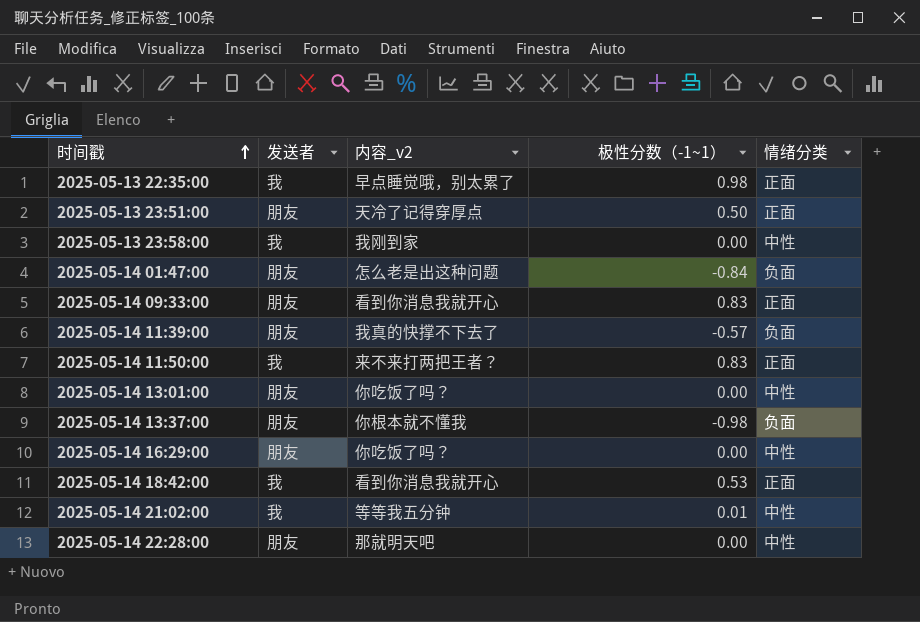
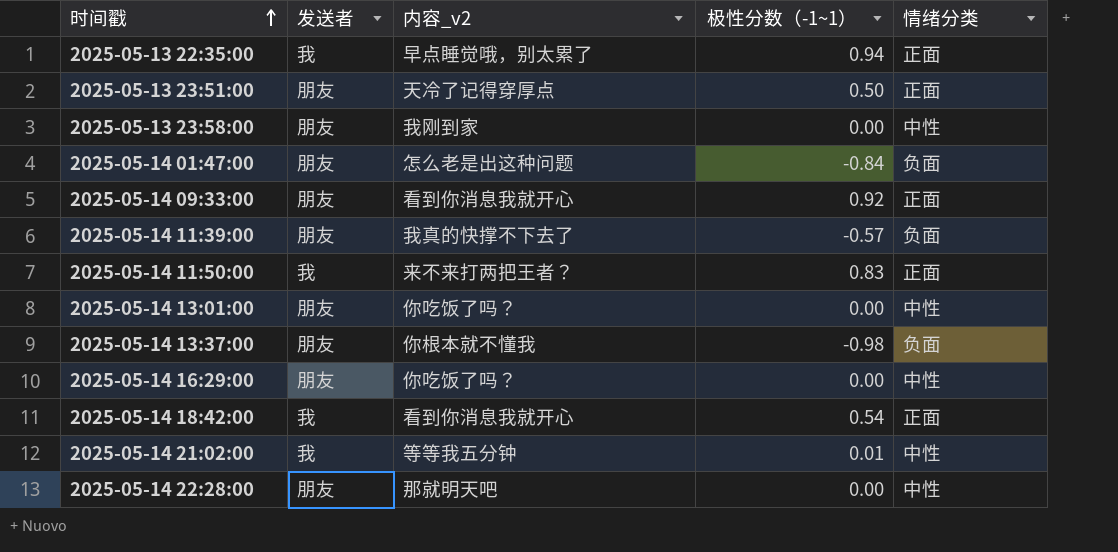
2025-05-13 22:35:00 | 极性分数（-1~1）: 0.98 -> 0.94
2025-05-13 23:58:00 | 发送者: 我 -> 朋友
2025-05-14 09:33:00 | 极性分数（-1~1）: 0.83 -> 0.92
2025-05-14 18:42:00 | 极性分数（-1~1）: 0.53 -> 0.54

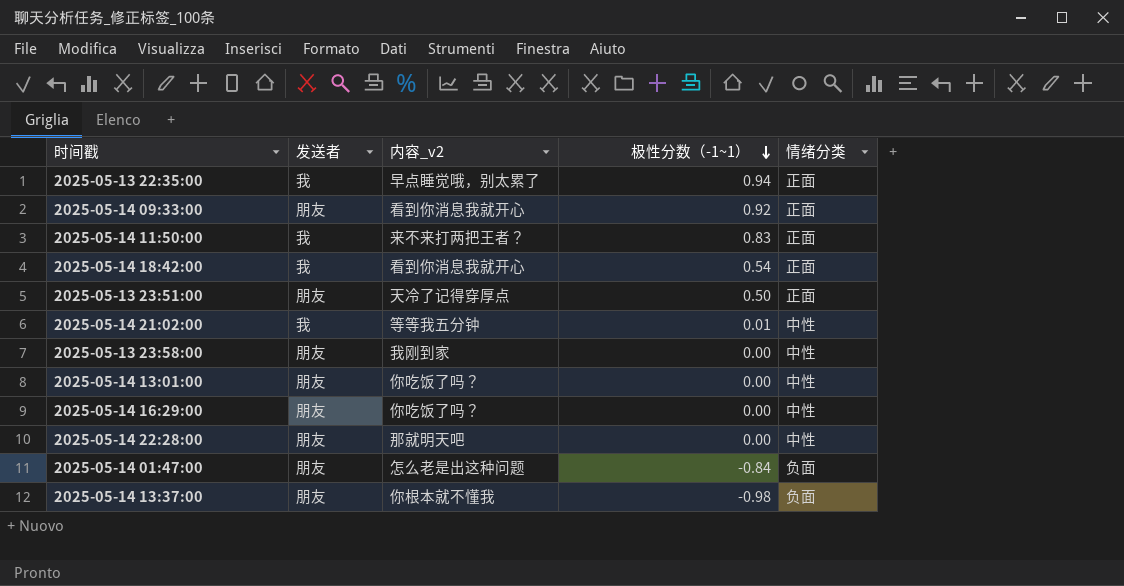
row order: 时间戳 ascending -> 极性分数（-1~1） descending
row 2025-05-14 11:39:00: 朋友 | 我真的快撑不下去了 | -0.57 | 负面 -> none

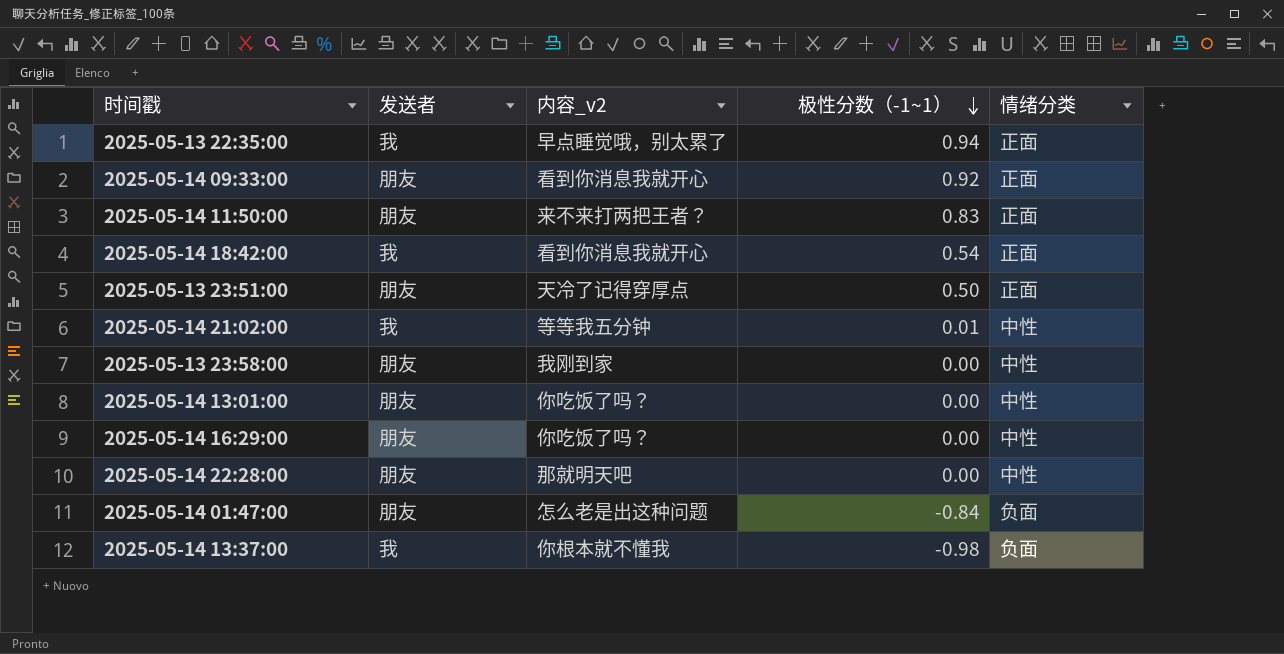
2025-05-14 11:50:00 | 发送者: 我 -> 朋友
2025-05-14 13:37:00 | 发送者: 朋友 -> 我

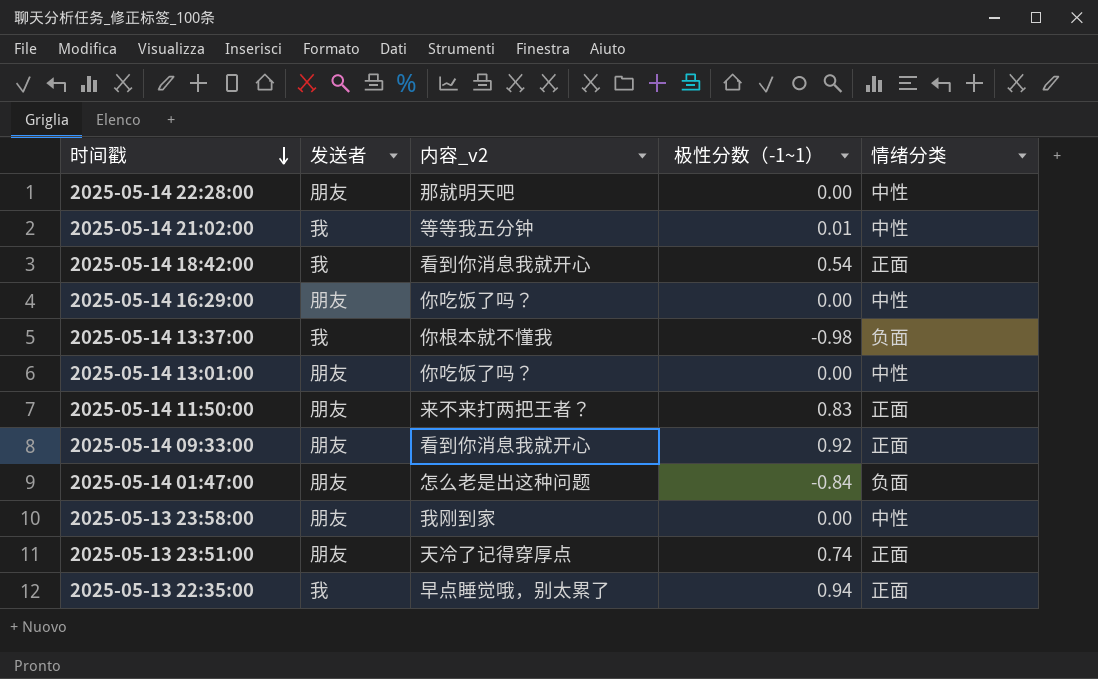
row order: 极性分数（-1~1） descending -> 时间戳 descending
2025-05-13 23:51:00 | 极性分数（-1~1）: 0.50 -> 0.74

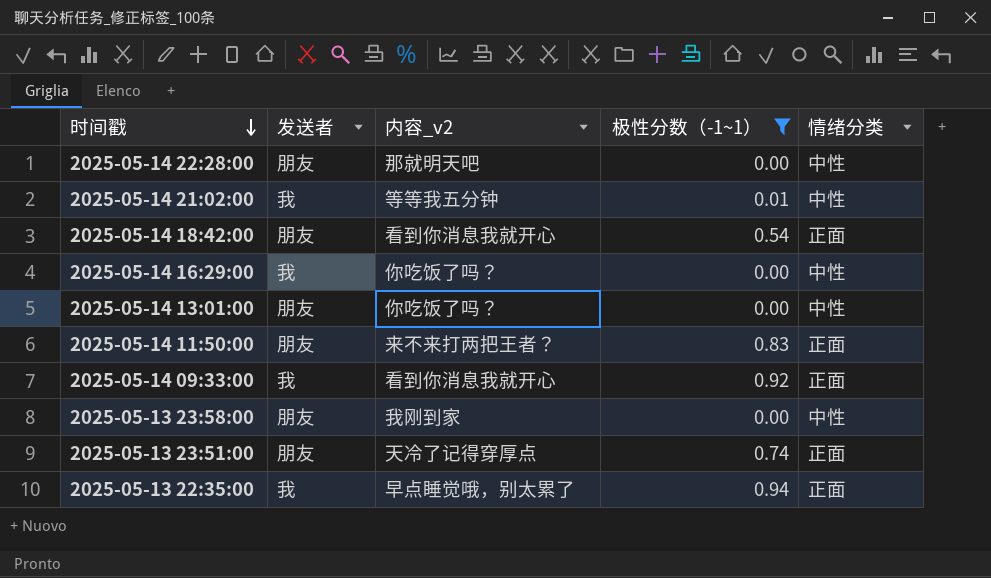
filter: none -> 极性分数（-1~1） >= 0.00
2025-05-14 18:42:00 | 发送者: 我 -> 朋友
2025-05-14 16:29:00 | 发送者: 朋友 -> 我
2025-05-14 09:33:00 | 发送者: 朋友 -> 我

